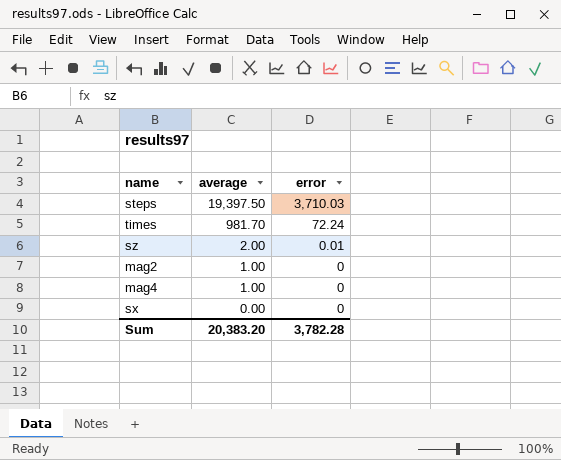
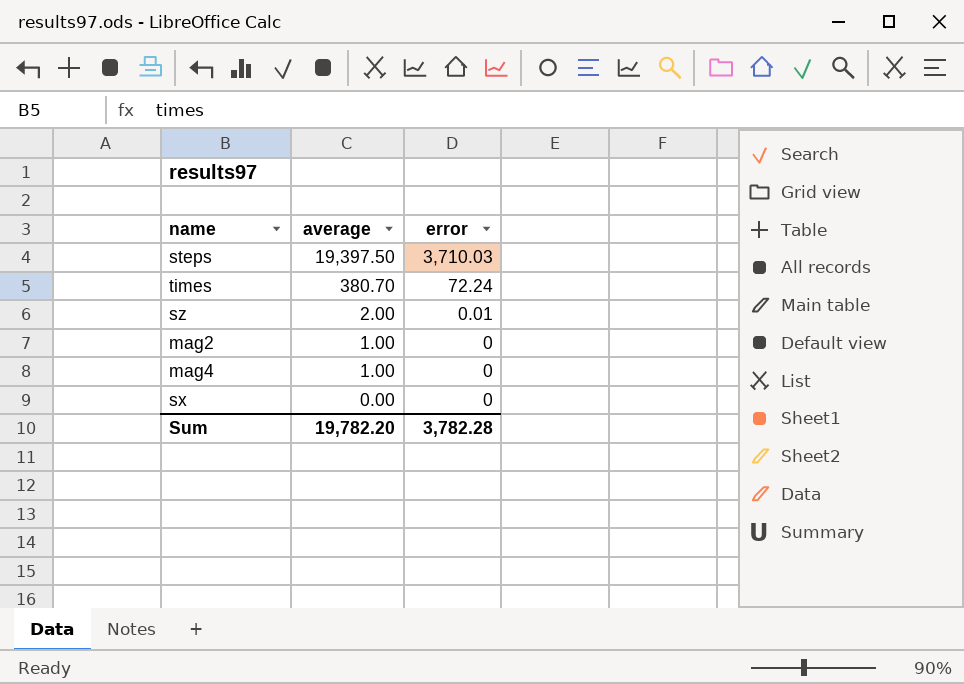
times | average: 981.70 -> 380.70
Sum | average: 20,383.20 -> 19,782.20

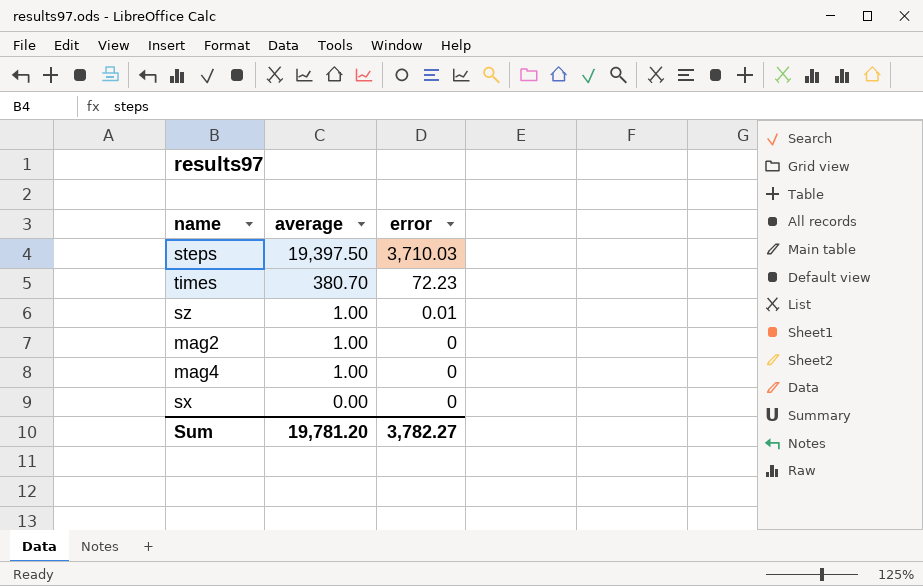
times | error: 72.24 -> 72.23
sz | average: 2.00 -> 1.00
Sum | average: 19,782.20 -> 19,781.20
Sum | error: 3,782.28 -> 3,782.27

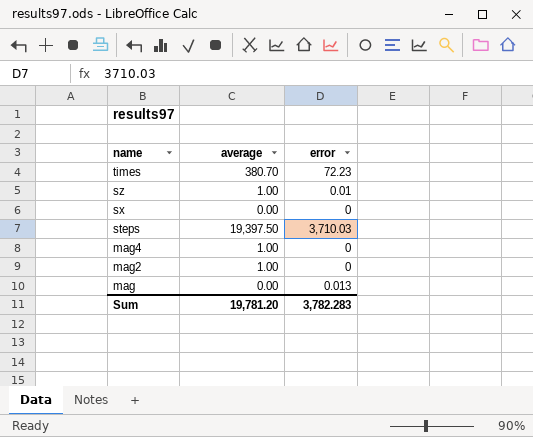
row order: average descending -> name descending
row mag: none -> 0.00 | 0.013
Sum | error: 3,782.27 -> 3,782.283

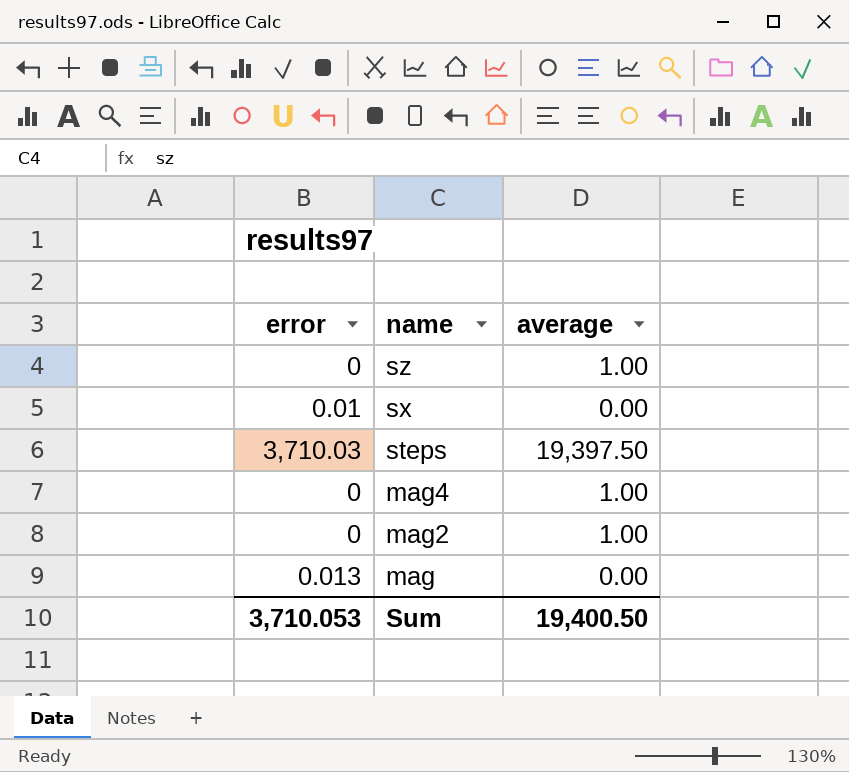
column error | position: 3 -> 1
row times: 380.70 | 72.23 -> none
sz | error: 0.01 -> 0
sx | error: 0 -> 0.01
Sum | error: 3,782.283 -> 3,710.053
Sum | average: 19,781.20 -> 19,400.50

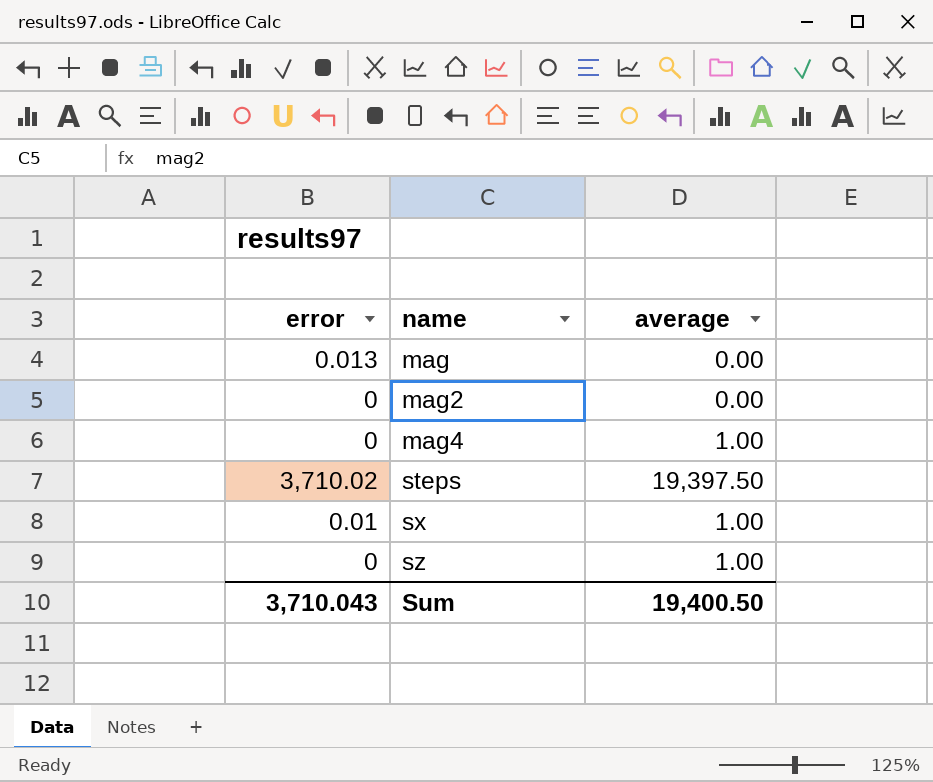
row order: name descending -> name ascending
mag2 | average: 1.00 -> 0.00
steps | error: 3,710.03 -> 3,710.02
sx | average: 0.00 -> 1.00
Sum | error: 3,710.053 -> 3,710.043

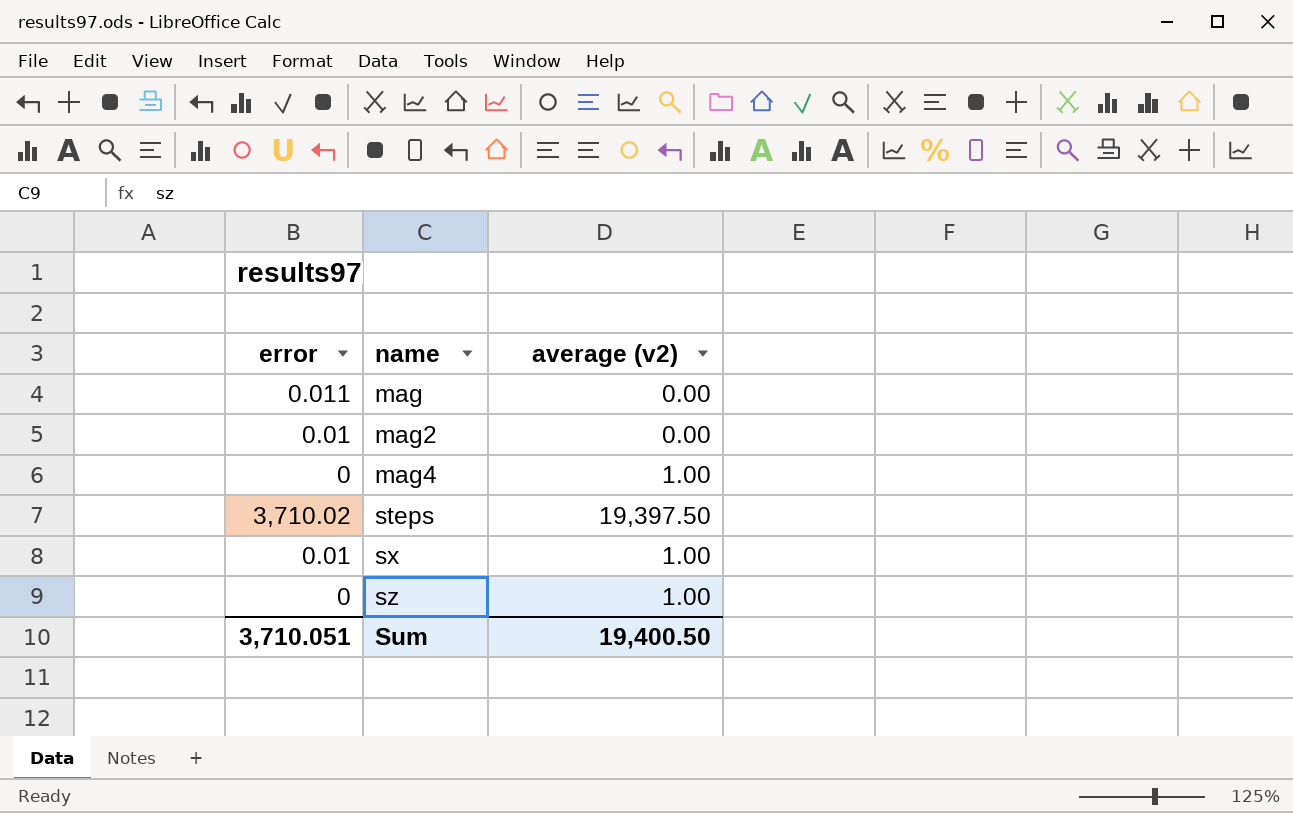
column name: average -> average (v2)
mag | error: 0.013 -> 0.011
mag2 | error: 0 -> 0.01
Sum | error: 3,710.043 -> 3,710.051

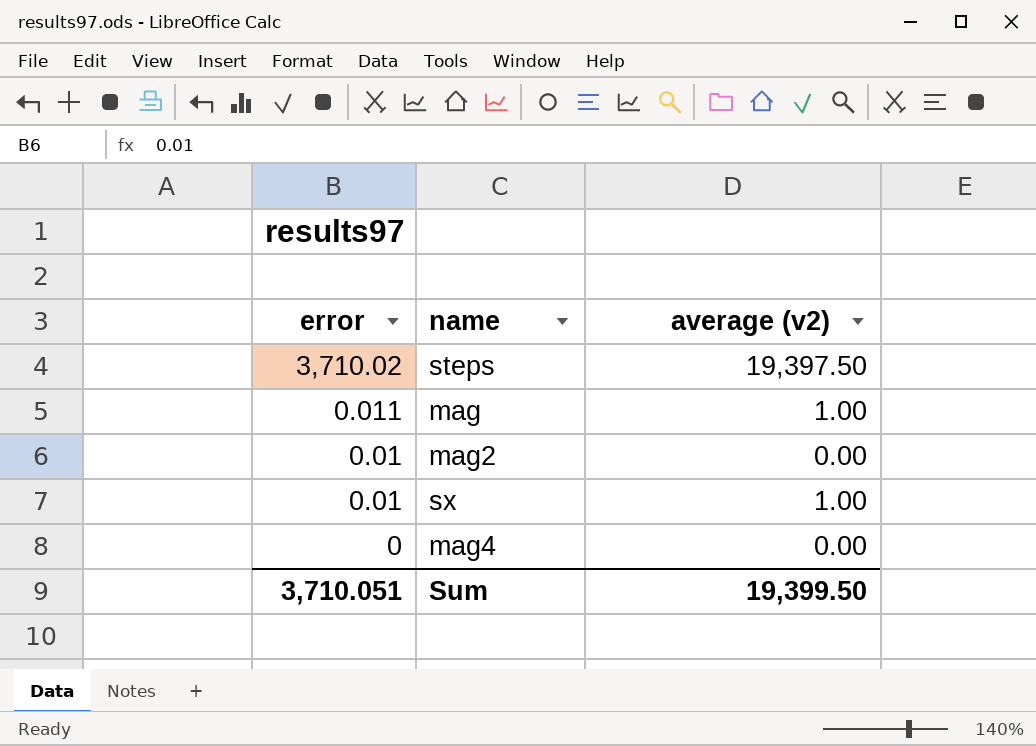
row order: name ascending -> error descending
row sz: 0 | 1.00 -> none
mag | average (v2): 0.00 -> 1.00
mag4 | average (v2): 1.00 -> 0.00
Sum | average (v2): 19,400.50 -> 19,399.50

